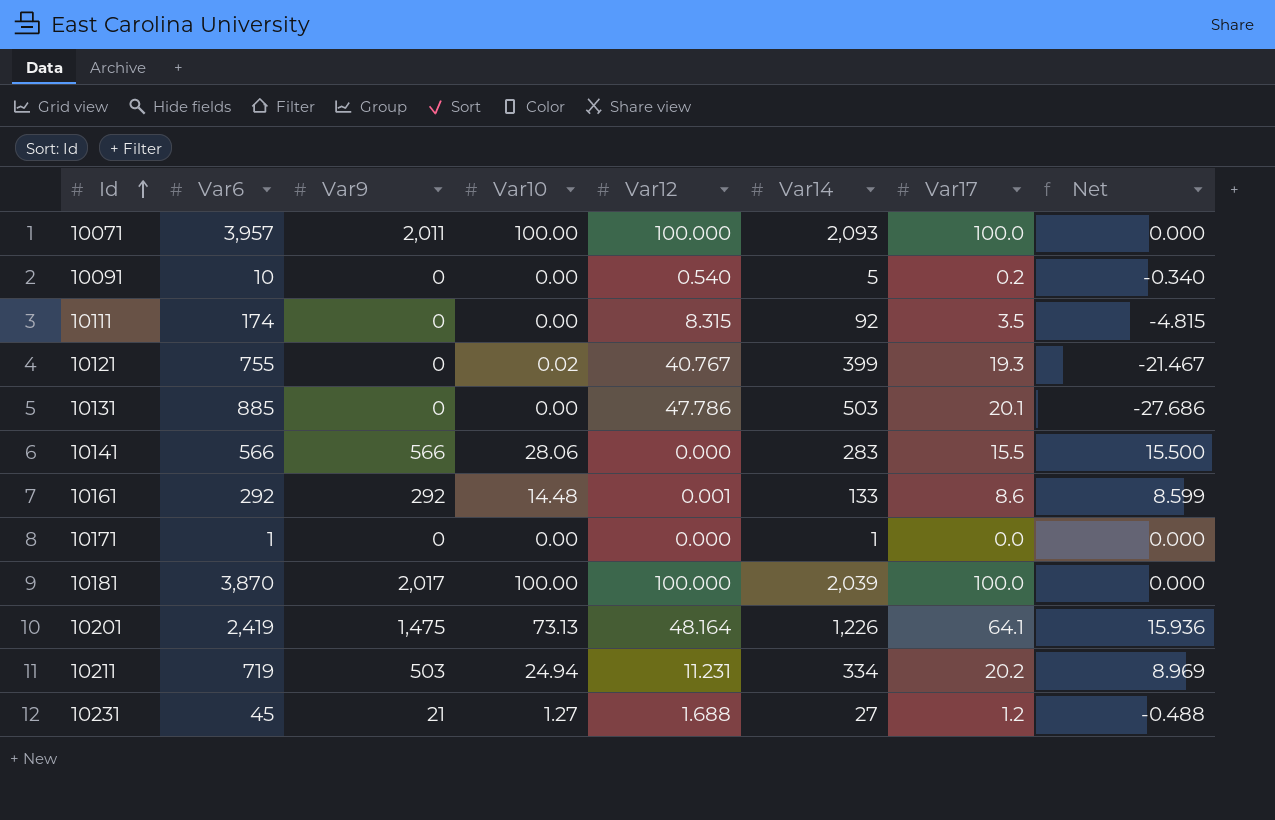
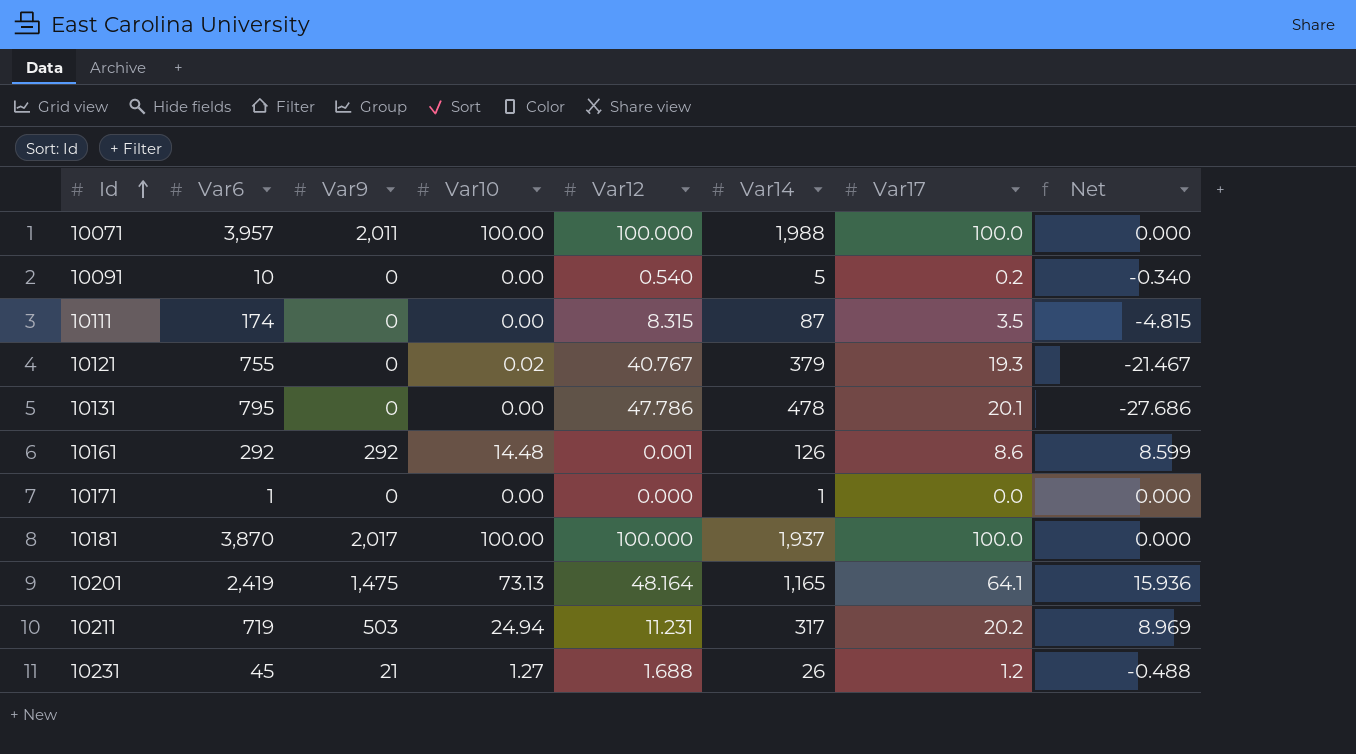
row 10141: 566 | 566 | 28.06 | 0.000 | 283 | 15.5 | 15.500 -> none
10071 | Var14: 2,093 -> 1,988
10111 | Var14: 92 -> 87
10121 | Var14: 399 -> 379
10131 | Var6: 885 -> 795
10131 | Var14: 503 -> 478
10161 | Var14: 133 -> 126
10181 | Var14: 2,039 -> 1,937
10201 | Var14: 1,226 -> 1,165
10211 | Var14: 334 -> 317
10231 | Var14: 27 -> 26

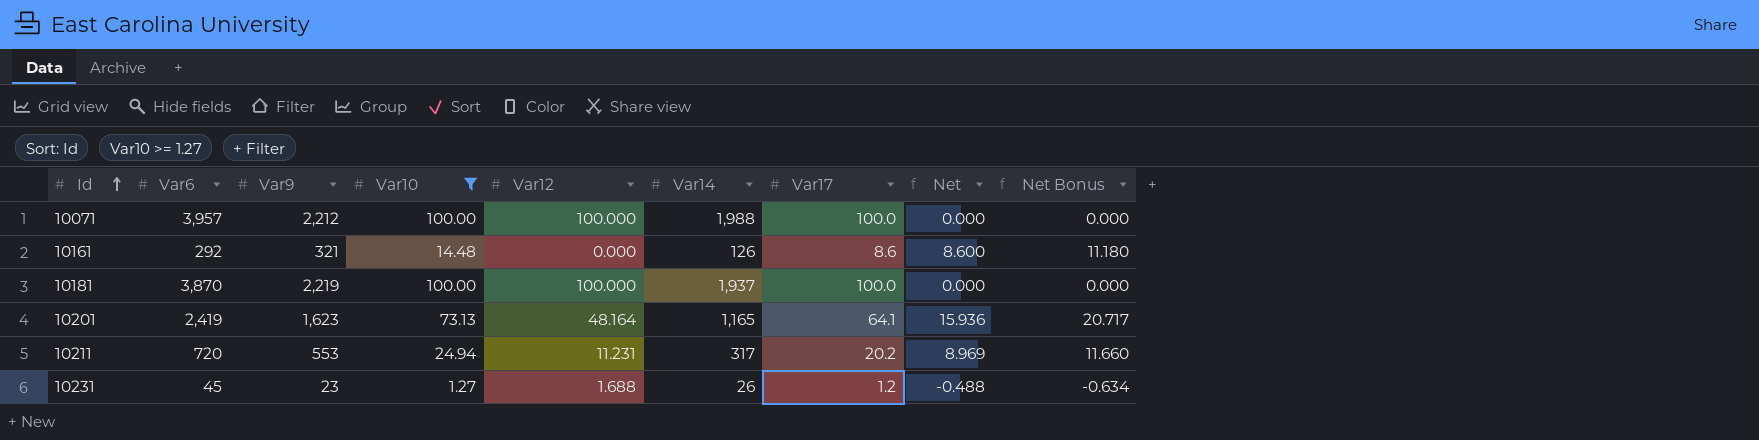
filter: none -> Var10 >= 1.27
column Net Bonus | formula: none -> [Net] * 1.3
10071 | Var9: 2,011 -> 2,212
10161 | Var9: 292 -> 321
10161 | Var12: 0.001 -> 0.000
10161 | Net: 8.599 -> 8.600
10181 | Var9: 2,017 -> 2,219
10201 | Var9: 1,475 -> 1,623
10211 | Var6: 719 -> 720
10211 | Var9: 503 -> 553
10231 | Var9: 21 -> 23

